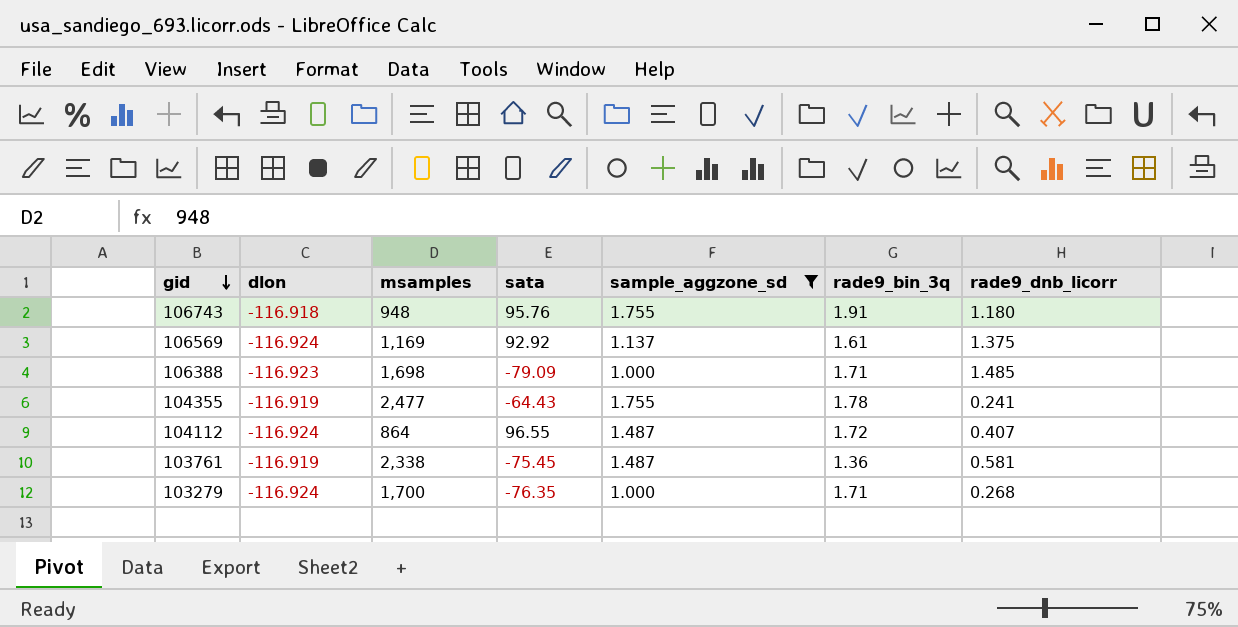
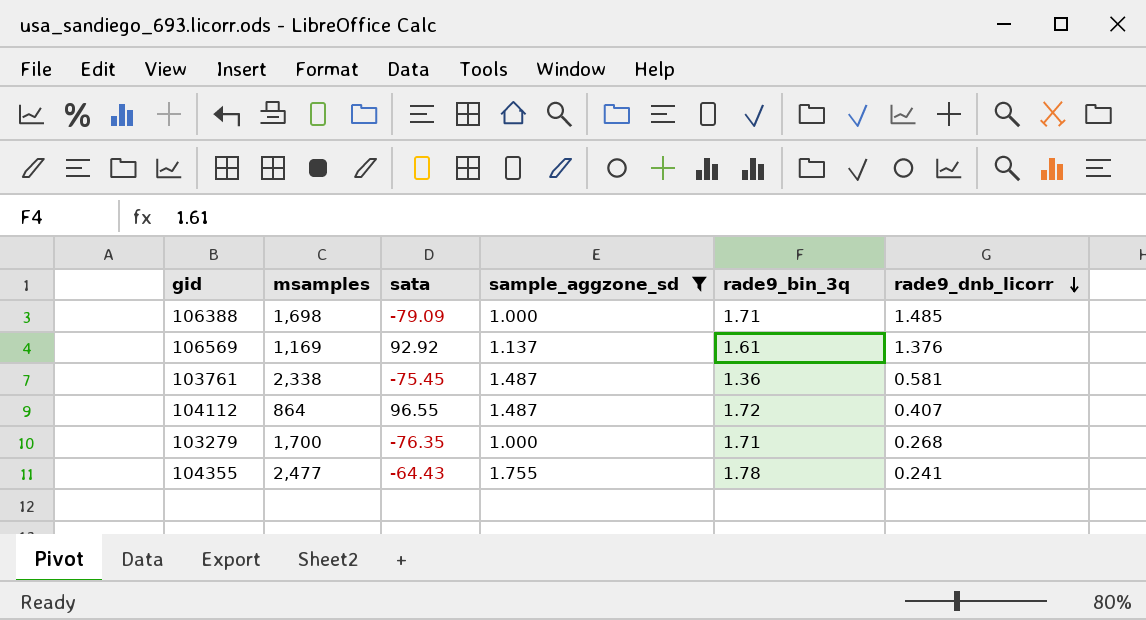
row order: gid descending -> rade9_dnb_licorr descending
column dlon | position: 2 -> none
row 106743: -116.918 | 948 | 95.76 | 1.755 | 1.91 | 1.180 -> none
106569 | rade9_dnb_licorr: 1.375 -> 1.376

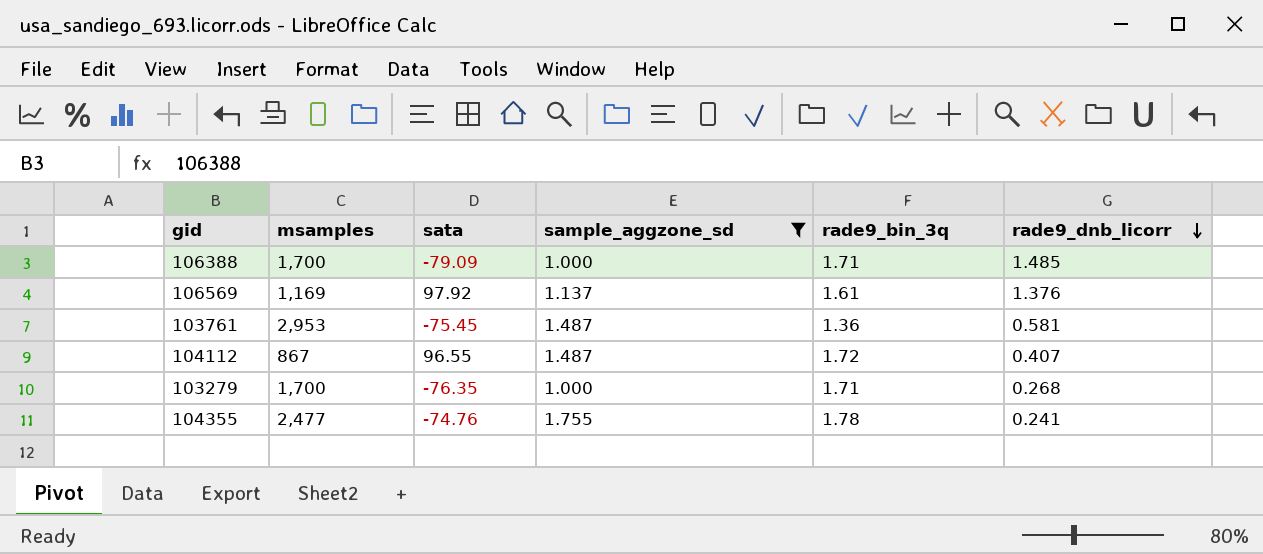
106388 | msamples: 1,698 -> 1,700
106569 | sata: 92.92 -> 97.92
103761 | msamples: 2,338 -> 2,953
104112 | msamples: 864 -> 867
104355 | sata: -64.43 -> -74.76

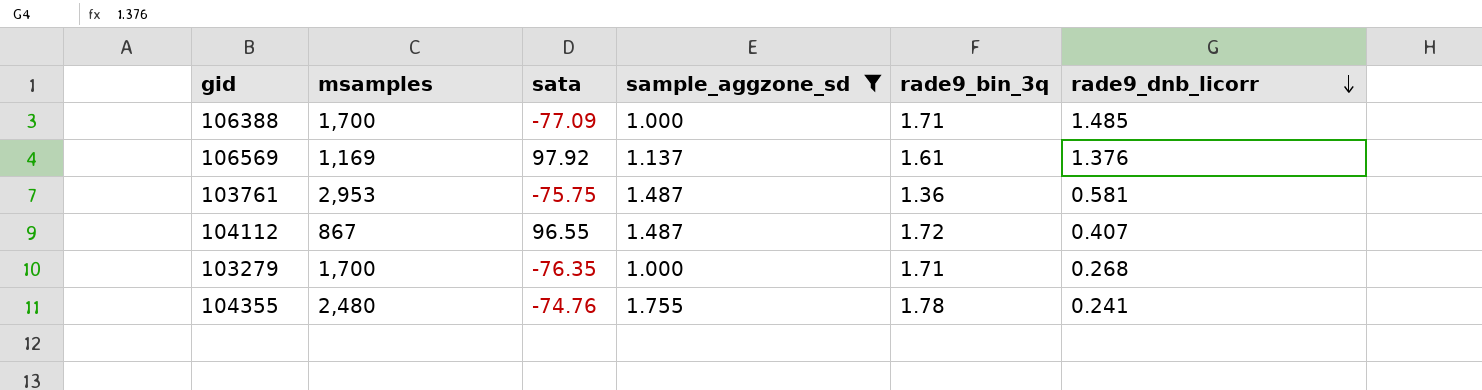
106388 | sata: -79.09 -> -77.09
103761 | sata: -75.45 -> -75.75
104355 | msamples: 2,477 -> 2,480

